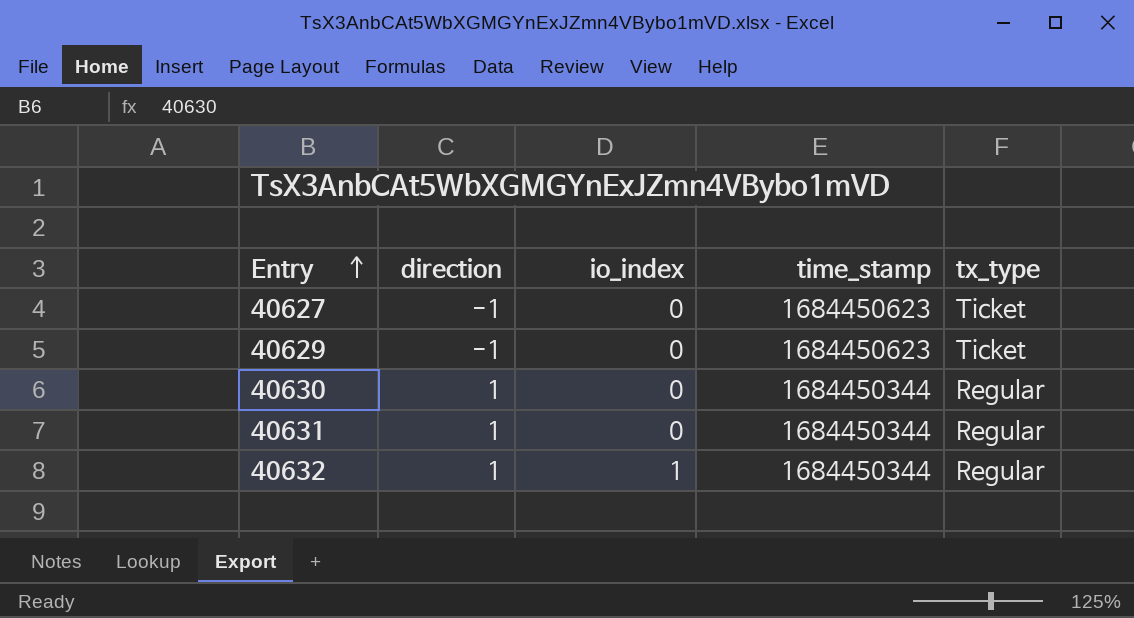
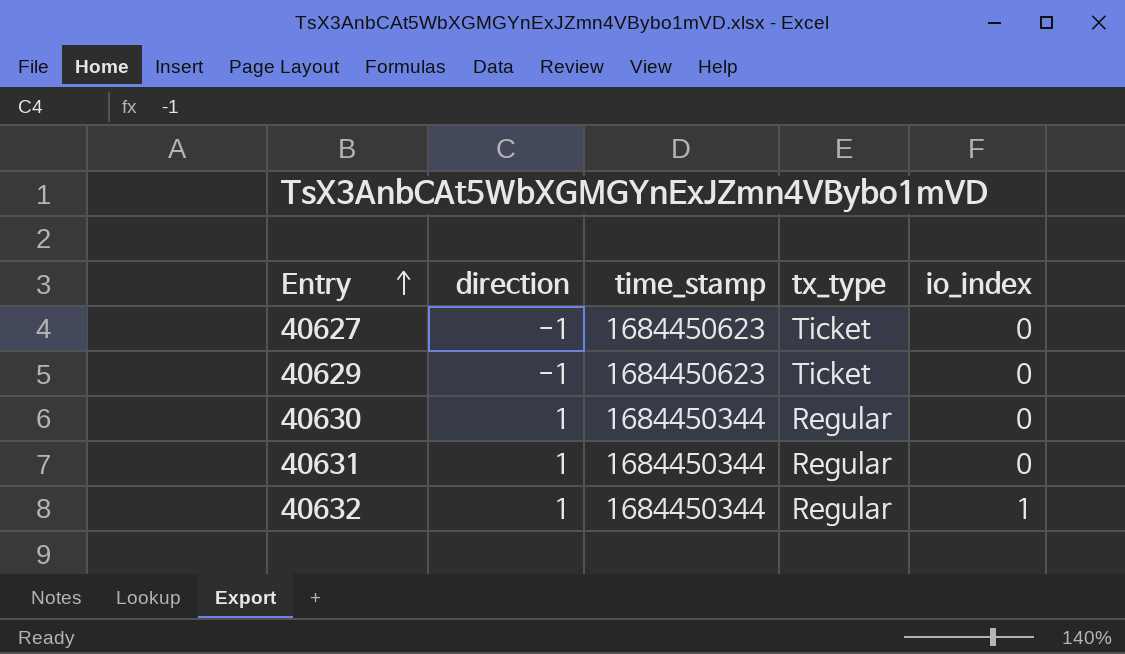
column io_index | position: 3 -> 5

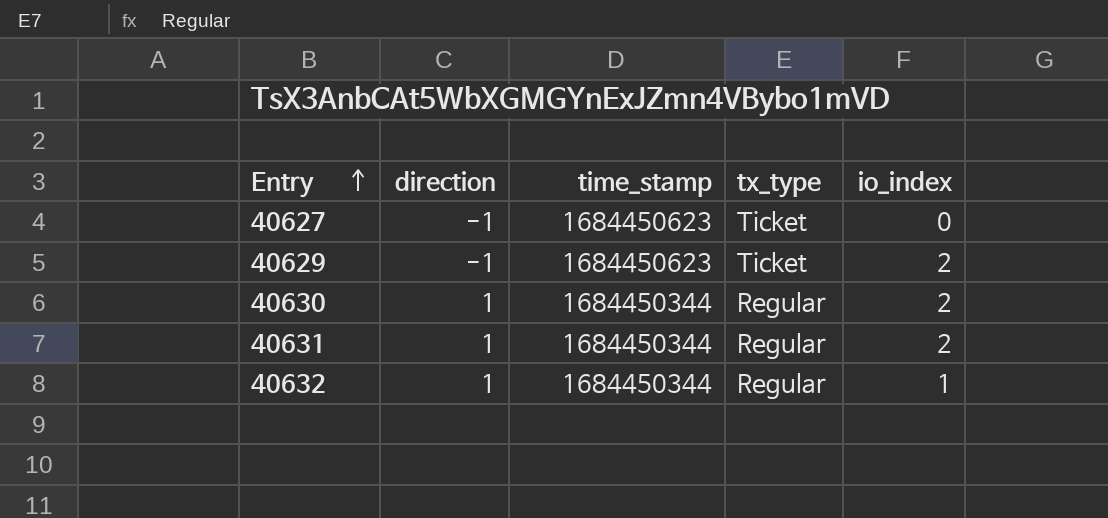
40629 | io_index: 0 -> 2
40630 | io_index: 0 -> 2
40631 | io_index: 0 -> 2

